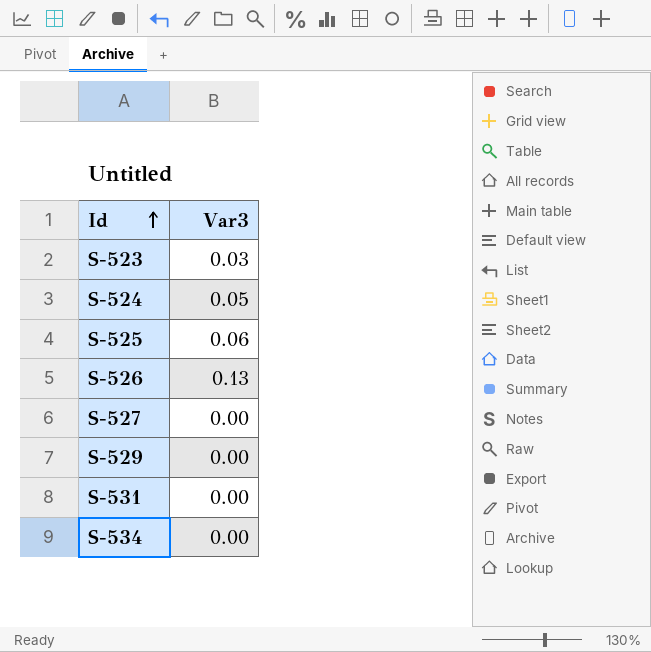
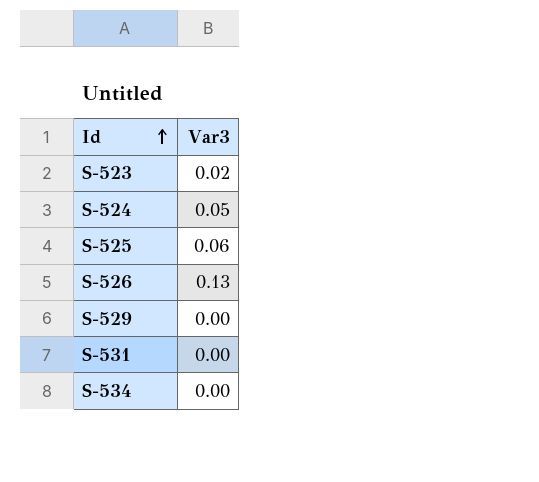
row S-527: 0.00 -> none
S-523 | Var3: 0.03 -> 0.02

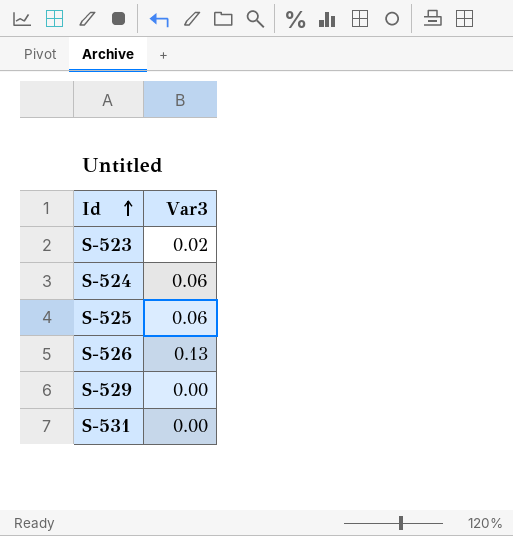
row S-534: 0.00 -> none
S-524 | Var3: 0.05 -> 0.06

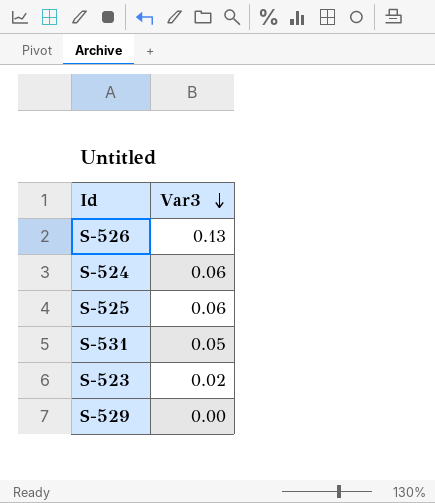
row order: Id ascending -> Var3 descending
S-531 | Var3: 0.00 -> 0.05

